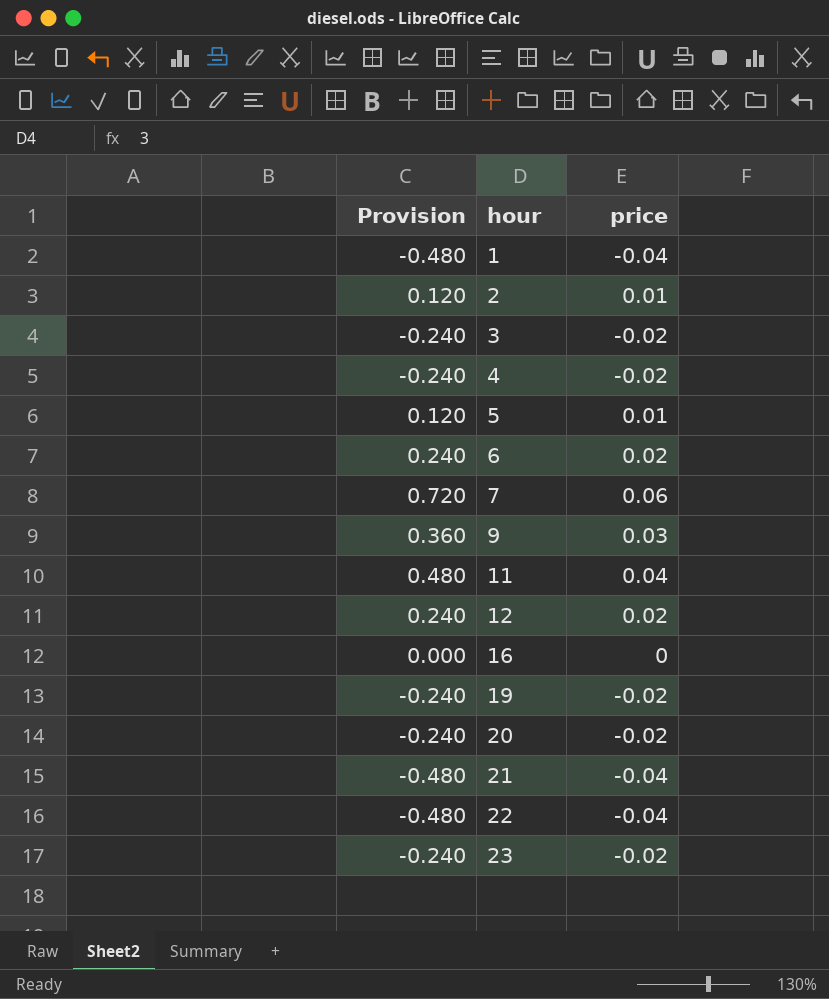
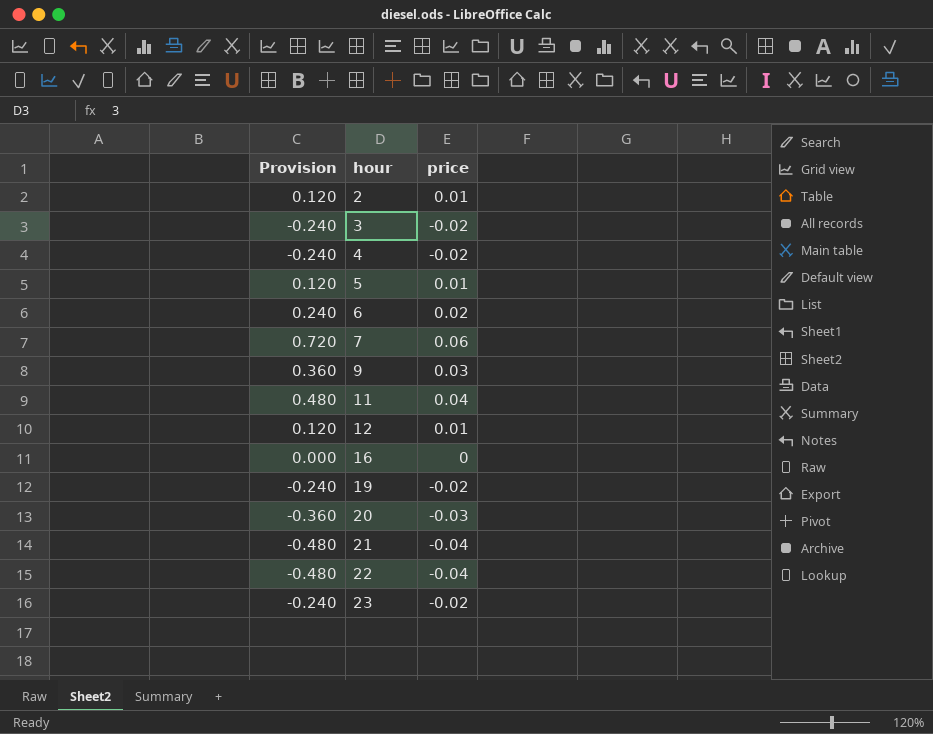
row 1: -0.480 | -0.04 -> none
12 | Provision: 0.240 -> 0.120
12 | price: 0.02 -> 0.01
20 | Provision: -0.240 -> -0.360
20 | price: -0.02 -> -0.03

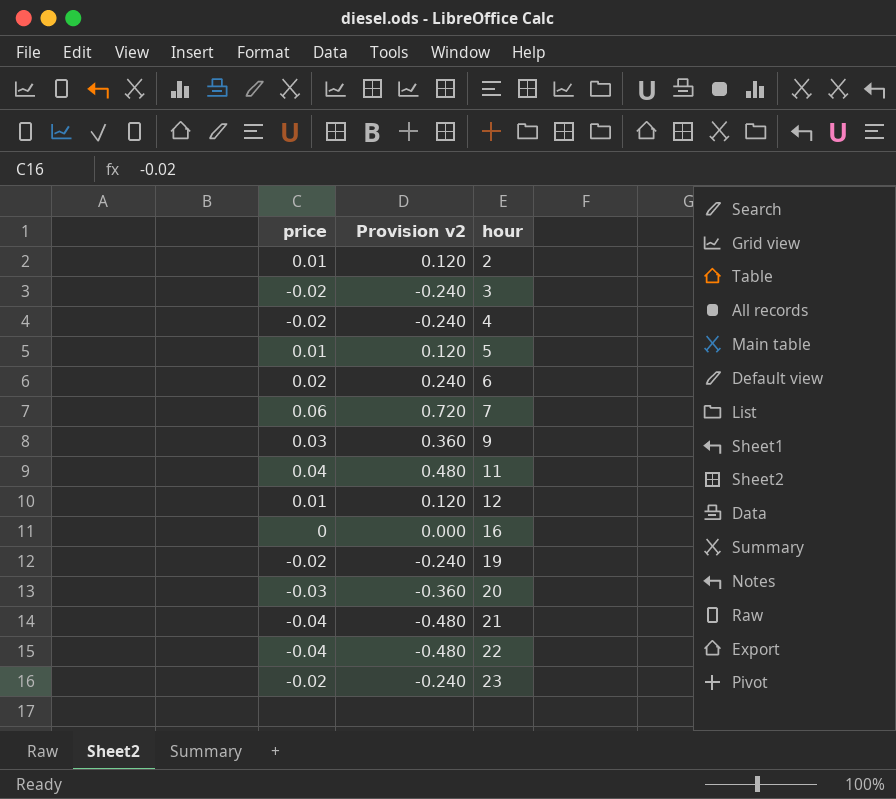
column price | position: 3 -> 1
column name: Provision -> Provision v2

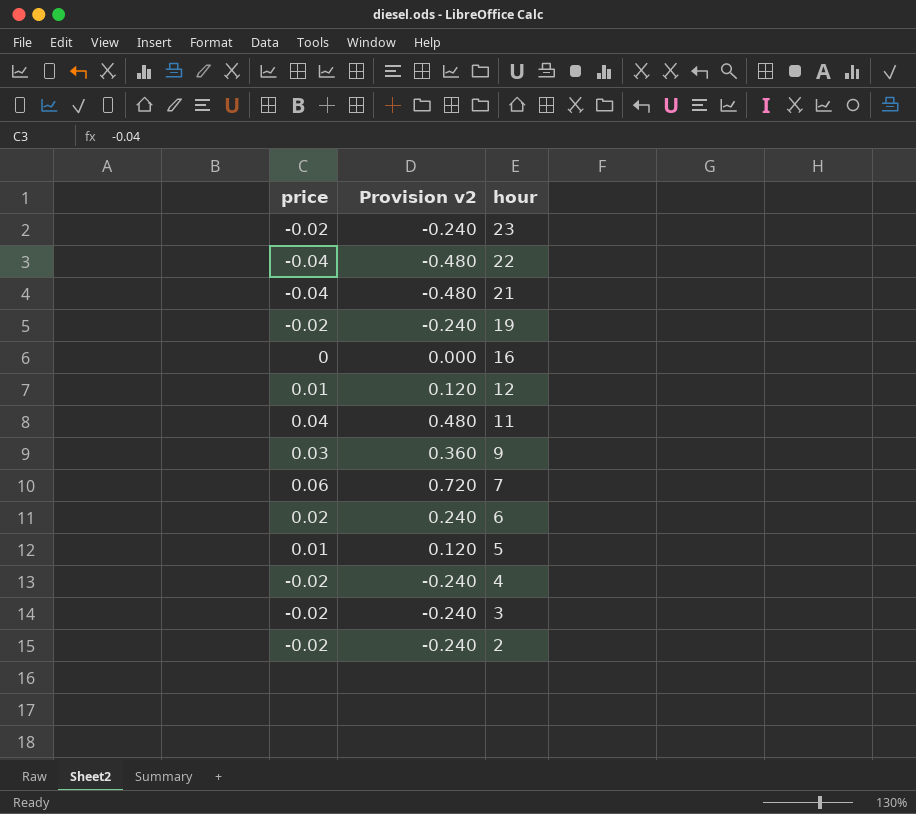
row order: hour ascending -> hour descending
row 20: -0.03 | -0.360 -> none
2 | price: 0.01 -> -0.02
2 | Provision v2: 0.120 -> -0.240

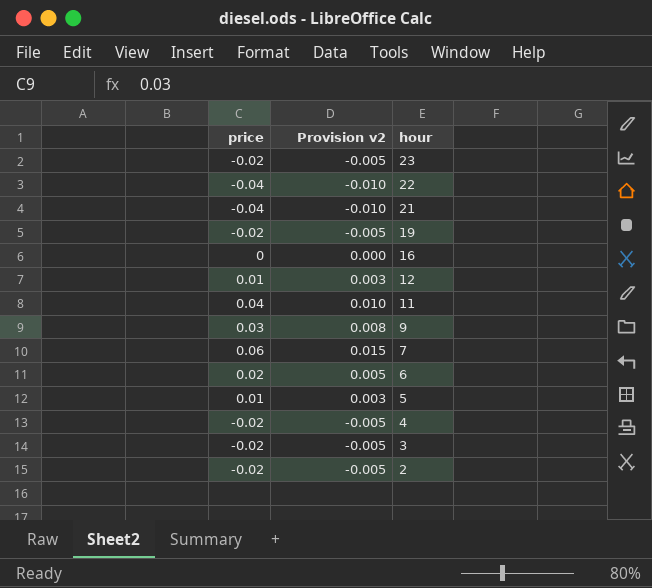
column Provision v2 | formula: [price] * 12 -> [price] * 0.25

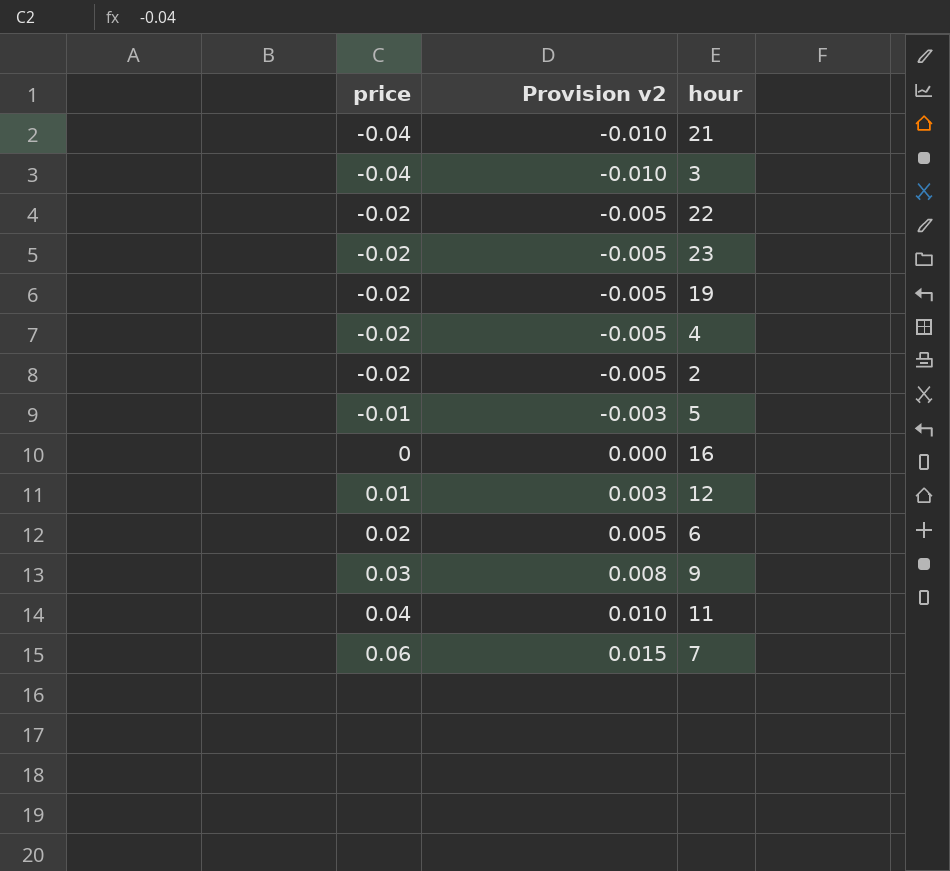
row order: hour descending -> price ascending
3 | price: -0.02 -> -0.04
3 | Provision v2: -0.005 -> -0.010
22 | price: -0.04 -> -0.02
22 | Provision v2: -0.010 -> -0.005
5 | price: 0.01 -> -0.01
5 | Provision v2: 0.003 -> -0.003

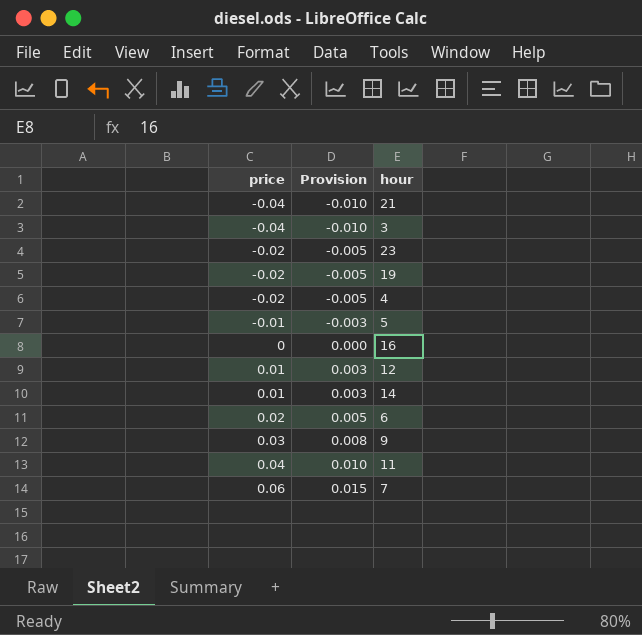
column name: Provision v2 -> Provision
row 22: -0.02 | -0.005 -> none
row 2: -0.02 | -0.005 -> none
row 14: none -> 0.01 | 0.003

